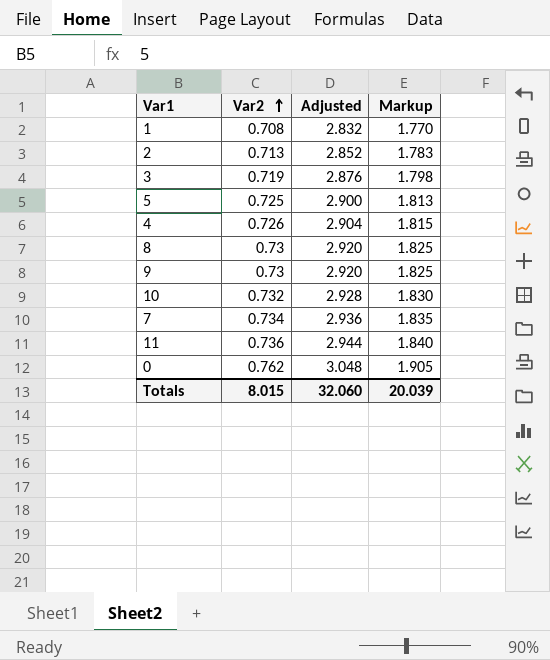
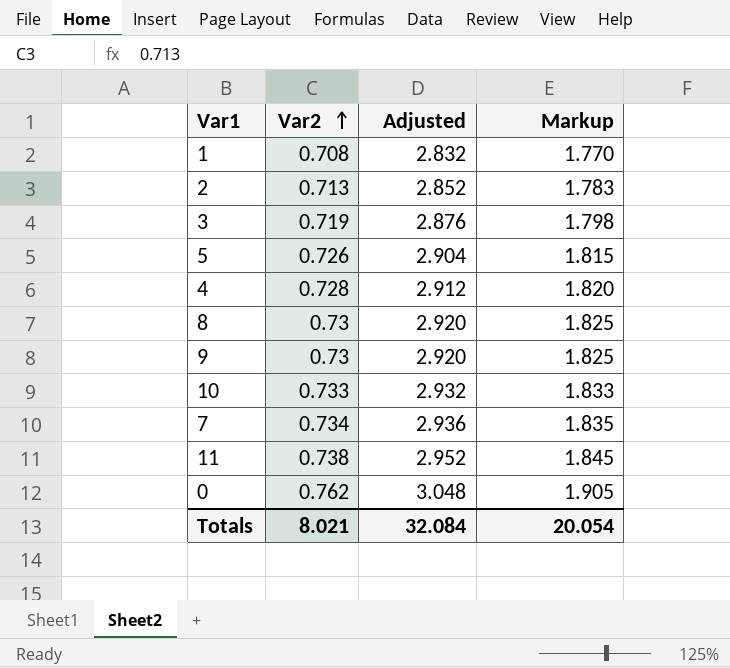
5 | Var2: 0.725 -> 0.726
5 | Adjusted: 2.900 -> 2.904
5 | Markup: 1.813 -> 1.815
4 | Var2: 0.726 -> 0.728
4 | Adjusted: 2.904 -> 2.912
4 | Markup: 1.815 -> 1.820
10 | Var2: 0.732 -> 0.733
10 | Adjusted: 2.928 -> 2.932
10 | Markup: 1.830 -> 1.833
11 | Var2: 0.736 -> 0.738
11 | Adjusted: 2.944 -> 2.952
11 | Markup: 1.840 -> 1.845
Totals | Var2: 8.015 -> 8.021
Totals | Adjusted: 32.060 -> 32.084
Totals | Markup: 20.039 -> 20.054

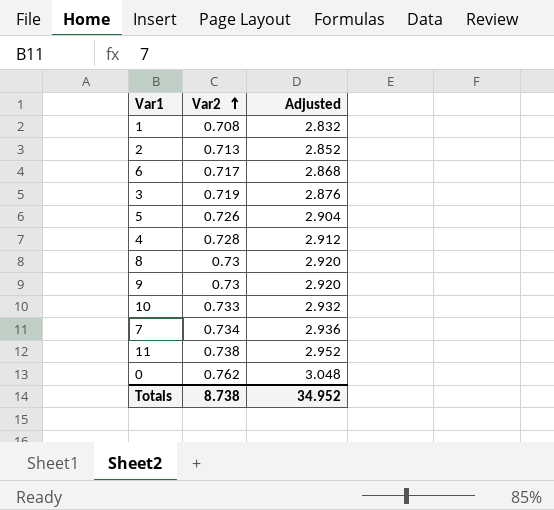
column Markup | formula: [Var2] * 2.5 -> none
row 6: none -> 0.717 | 2.868
Totals | Var2: 8.021 -> 8.738
Totals | Adjusted: 32.084 -> 34.952

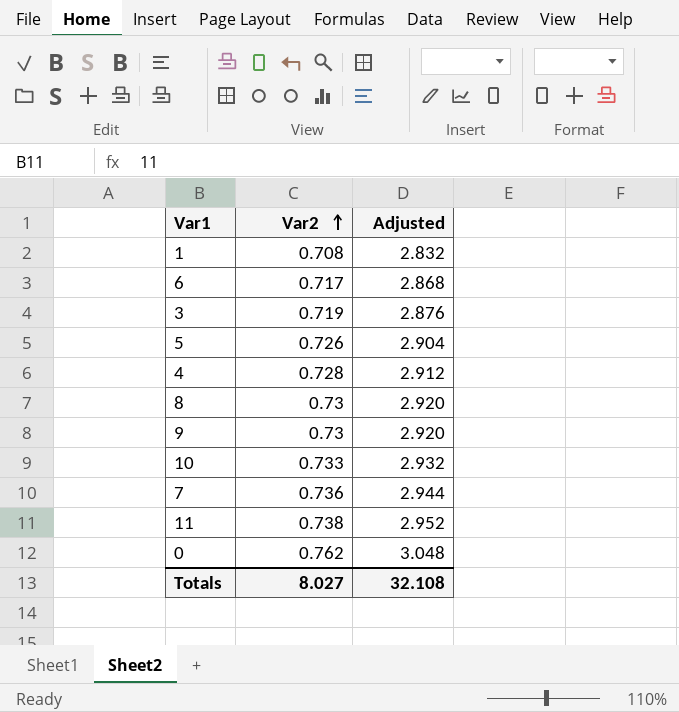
row 2: 0.713 | 2.852 -> none
7 | Var2: 0.734 -> 0.736
7 | Adjusted: 2.936 -> 2.944
Totals | Var2: 8.738 -> 8.027
Totals | Adjusted: 34.952 -> 32.108

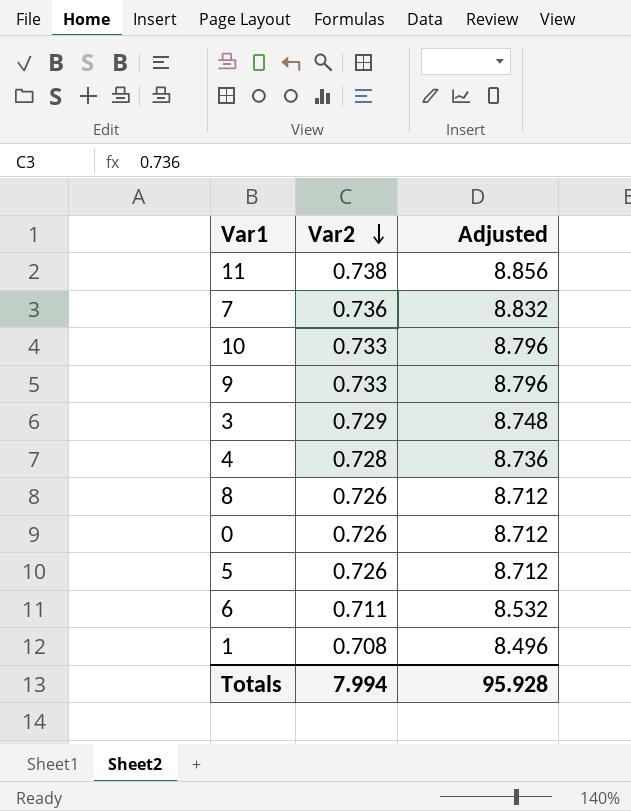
row order: Var2 ascending -> Var2 descending
column Adjusted | formula: [Var2] * 4 -> [Var2] * 12
9 | Var2: 0.73 -> 0.733
3 | Var2: 0.719 -> 0.729
8 | Var2: 0.73 -> 0.726
0 | Var2: 0.762 -> 0.726
6 | Var2: 0.717 -> 0.711
Totals | Var2: 8.027 -> 7.994
Totals | Adjusted: 32.108 -> 95.928

